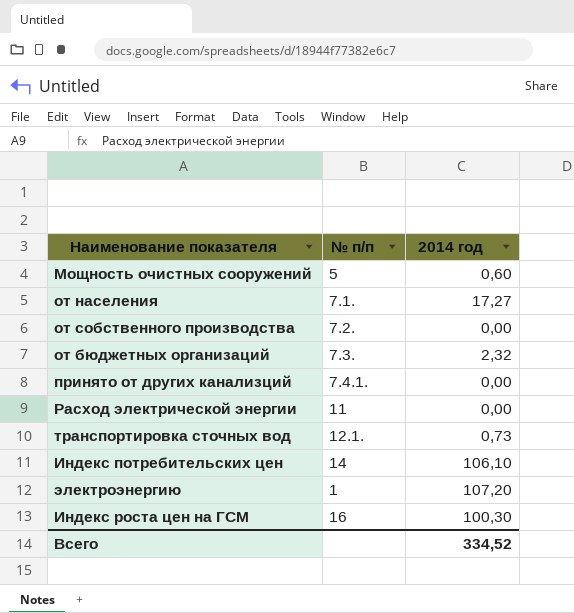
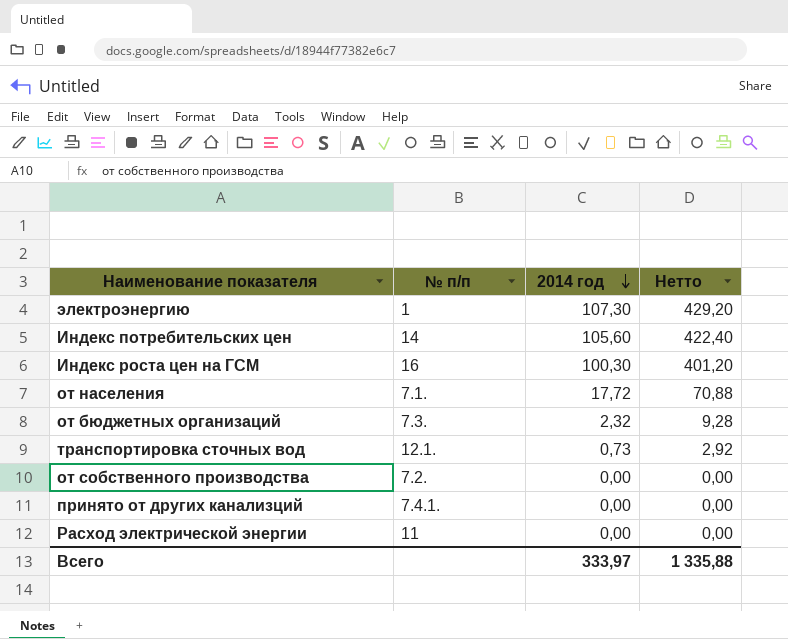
row order: none -> 2014 год descending
column Нетто | formula: none -> [2014 год] * 4
row Мощность очистных сооружений: 5 | 0,60 -> none
электроэнергию | 2014 год: 107,20 -> 107,30
Индекс потребительских цен | 2014 год: 106,10 -> 105,60
от населения | 2014 год: 17,27 -> 17,72
Всего | 2014 год: 334,52 -> 333,97

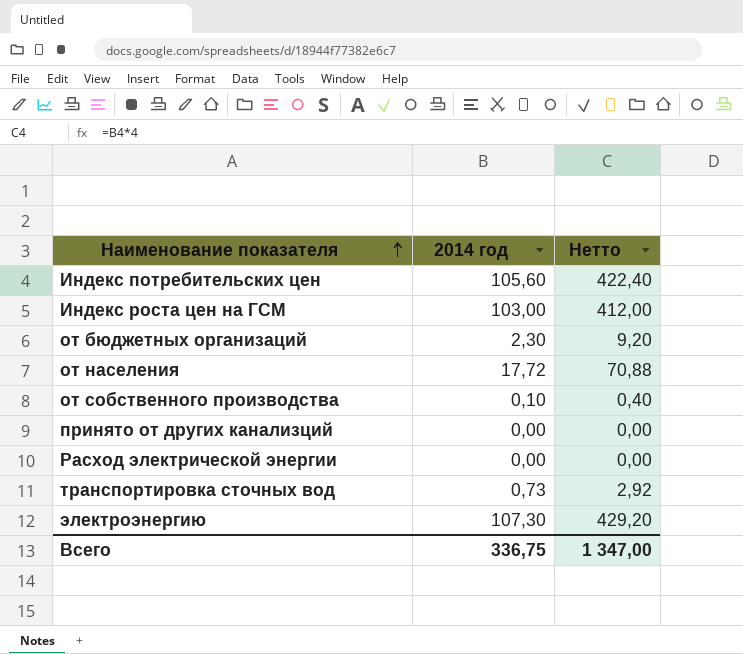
row order: 2014 год descending -> Наименование показателя ascending
column № п/п | position: 2 -> none
Индекс роста цен на ГСМ | 2014 год: 100,30 -> 103,00
Индекс роста цен на ГСМ | Нетто: 401,20 -> 412,00
от бюджетных организаций | 2014 год: 2,32 -> 2,30
от бюджетных организаций | Нетто: 9,28 -> 9,20
от собственного производства | 2014 год: 0,00 -> 0,10
от собственного производства | Нетто: 0,00 -> 0,40
Всего | 2014 год: 333,97 -> 336,75
Всего | Нетто: 1 335,88 -> 1 347,00

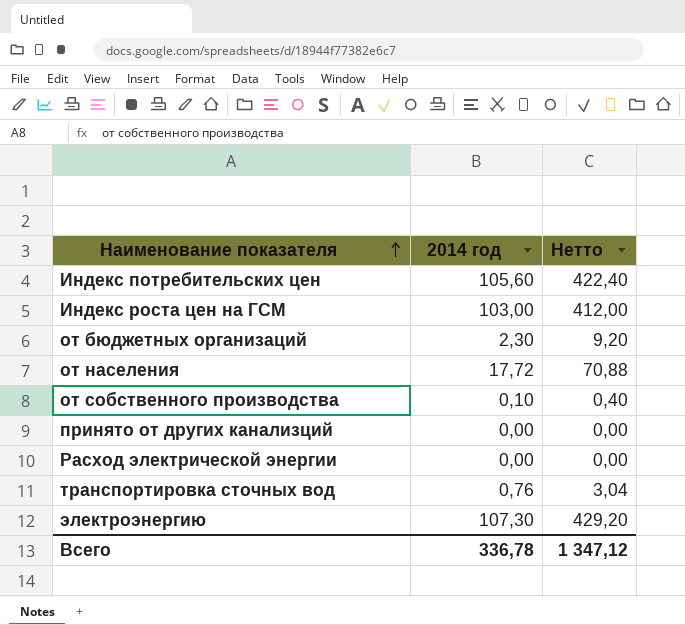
транспортировка сточных вод | 2014 год: 0,73 -> 0,76
транспортировка сточных вод | Нетто: 2,92 -> 3,04
Всего | 2014 год: 336,75 -> 336,78
Всего | Нетто: 1 347,00 -> 1 347,12

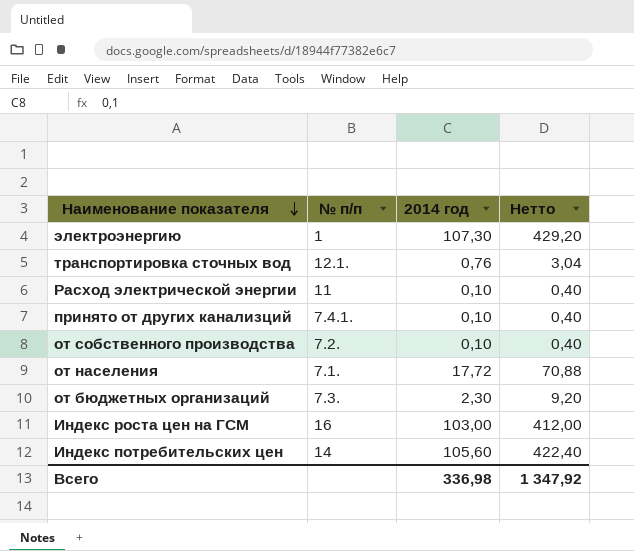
row order: Наименование показателя ascending -> Наименование показателя descending
column № п/п | position: none -> 2
Расход электрической энергии | 2014 год: 0,00 -> 0,10
Расход электрической энергии | Нетто: 0,00 -> 0,40
принято от других канализций | 2014 год: 0,00 -> 0,10
принято от других канализций | Нетто: 0,00 -> 0,40
Всего | 2014 год: 336,78 -> 336,98
Всего | Нетто: 1 347,12 -> 1 347,92

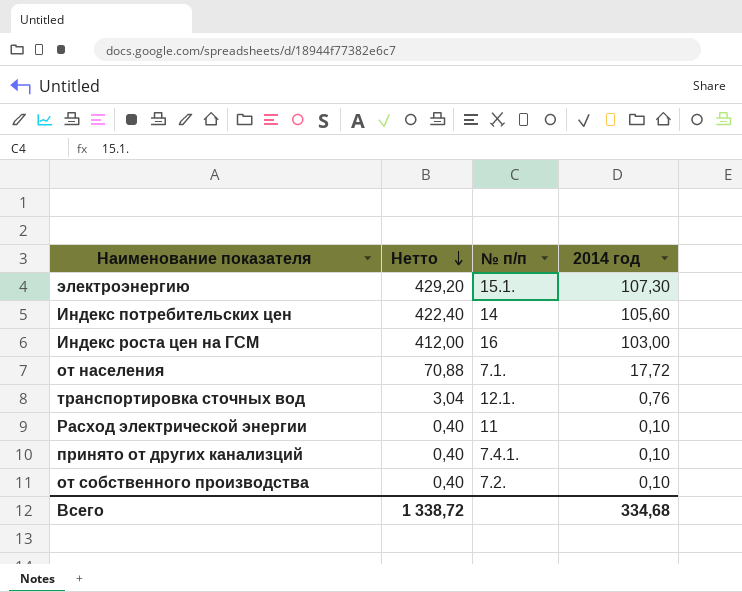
row order: Наименование показателя descending -> Нетто descending
column Нетто | position: 4 -> 2
row от бюджетных организаций: 7.3. | 2,30 | 9,20 -> none
электроэнергию | № п/п: 1 -> 15.1.
Всего | Нетто: 1 347,92 -> 1 338,72
Всего | 2014 год: 336,98 -> 334,68

